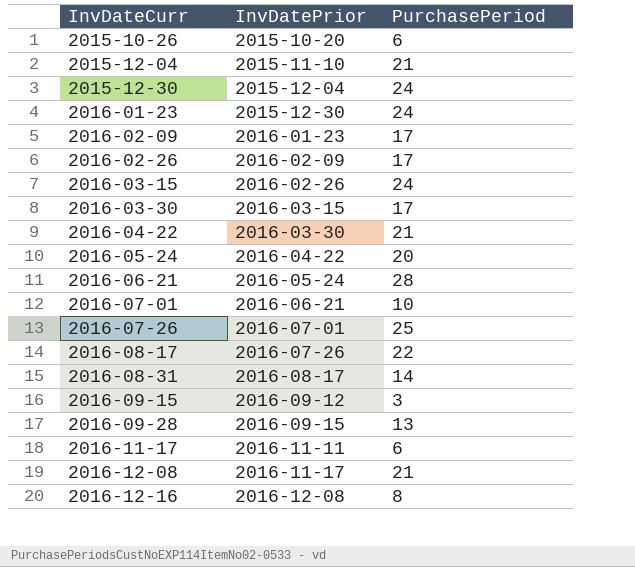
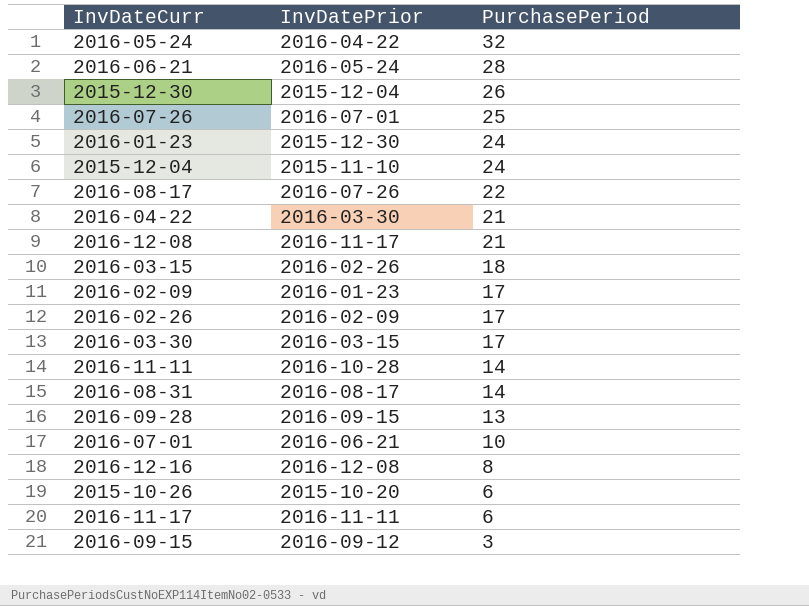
row order: InvDateCurr ascending -> PurchasePeriod descending
2016-05-24 | PurchasePeriod: 20 -> 32
2015-12-30 | PurchasePeriod: 24 -> 26
2015-12-04 | PurchasePeriod: 21 -> 24
2016-03-15 | PurchasePeriod: 24 -> 18
row 2016-11-11: none -> 2016-10-28 | 14

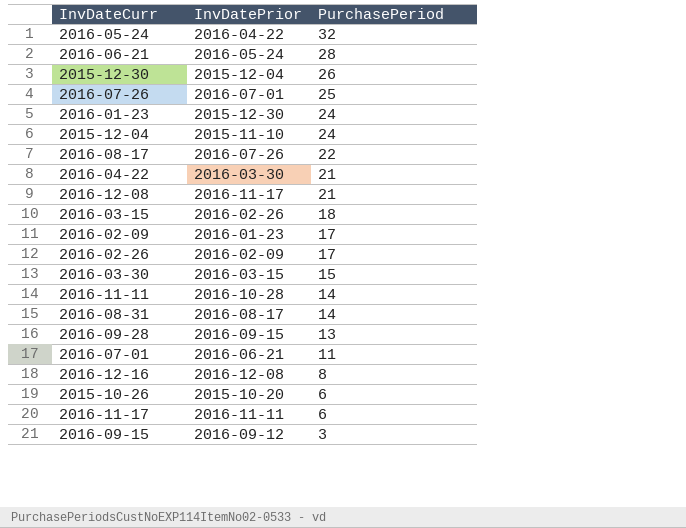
2016-03-30 | PurchasePeriod: 17 -> 15
2016-07-01 | PurchasePeriod: 10 -> 11

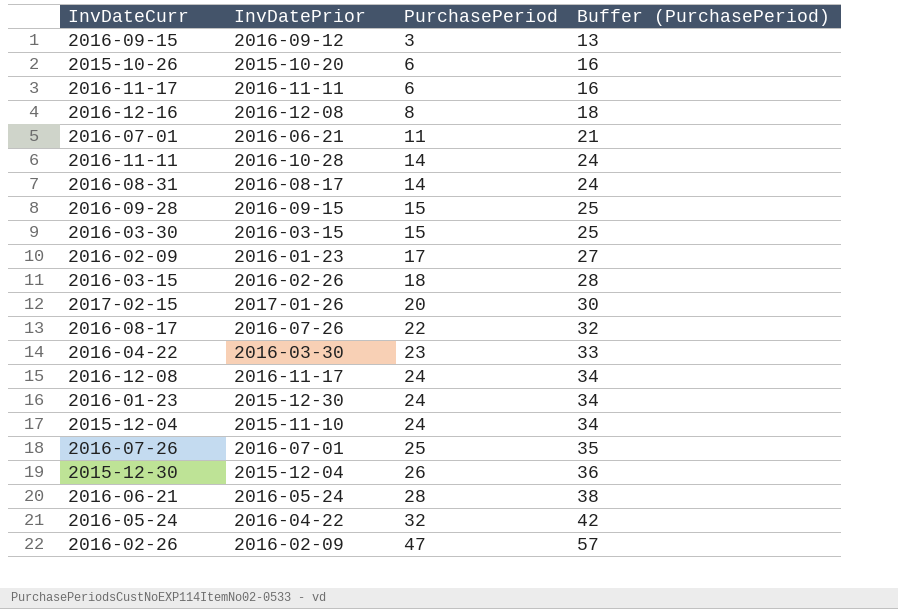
row order: PurchasePeriod descending -> PurchasePeriod ascending
column Buffer (PurchasePeriod) | formula: none -> [PurchasePeriod] + 10
2016-09-28 | PurchasePeriod: 13 -> 15
row 2017-02-15: none -> 2017-01-26 | 20 | 30
2016-04-22 | PurchasePeriod: 21 -> 23
2016-12-08 | PurchasePeriod: 21 -> 24
2016-02-26 | PurchasePeriod: 17 -> 47

